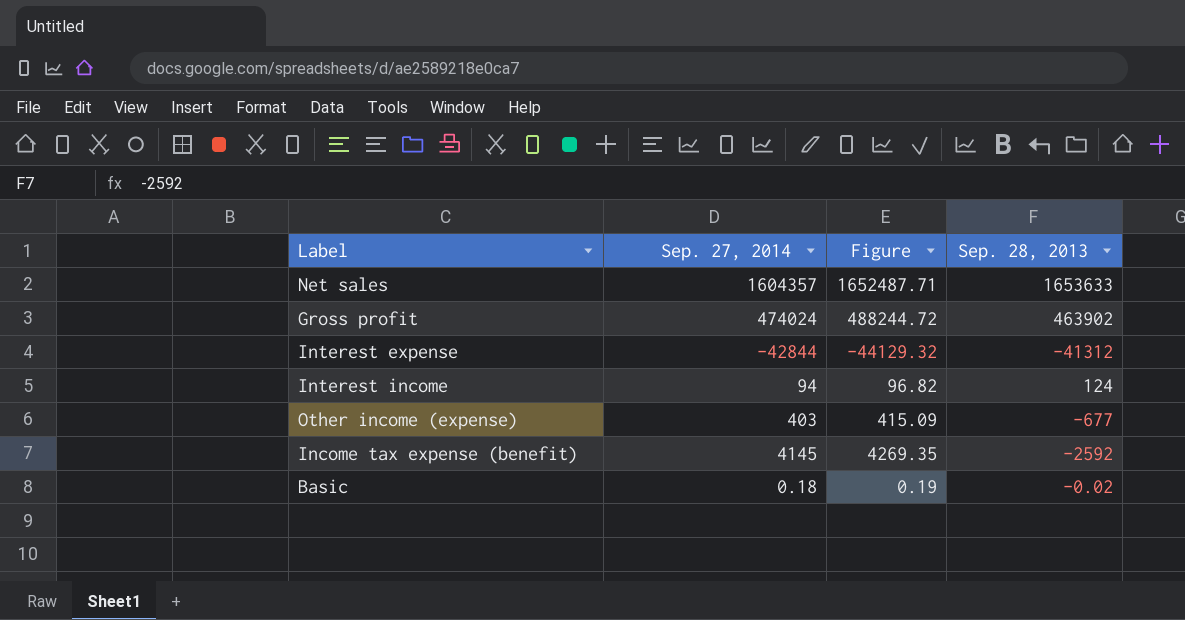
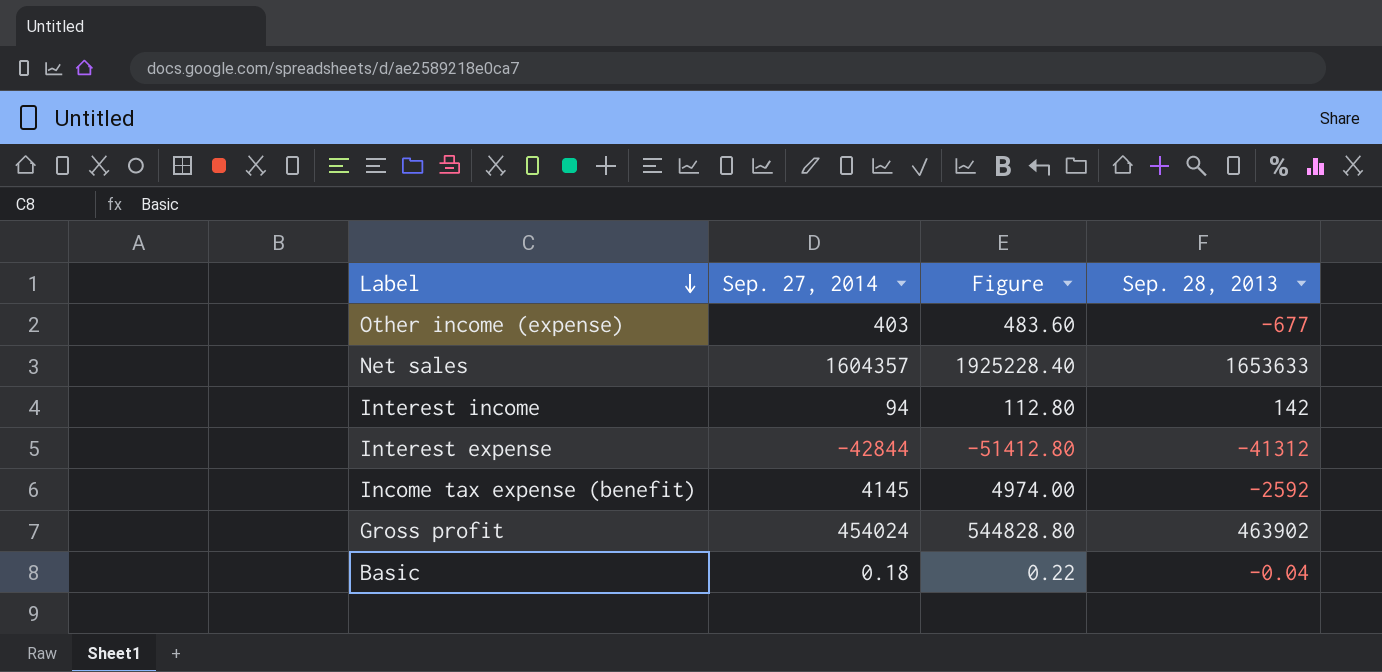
row order: none -> Label descending
column Figure | formula: [Sep. 27, 2014] * 1.03 -> [Sep. 27, 2014] * 1.2
Interest income | Sep. 28, 2013: 124 -> 142
Gross profit | Sep. 27, 2014: 474024 -> 454024
Basic | Sep. 28, 2013: -0.02 -> -0.04

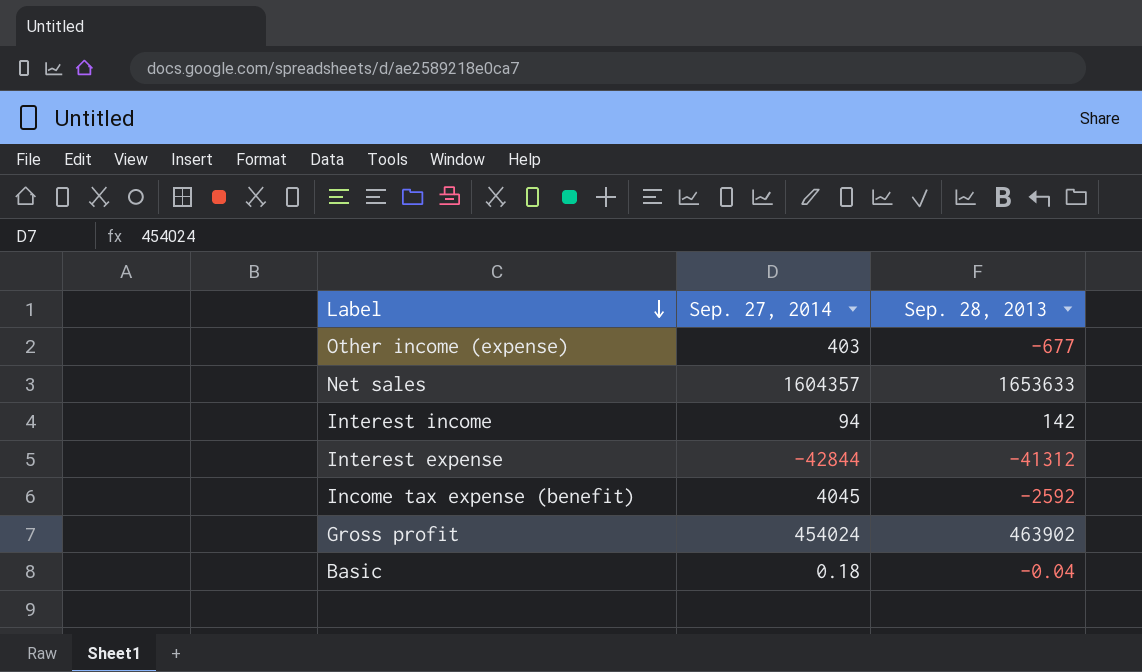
column Figure | formula: [Sep. 27, 2014] * 1.2 -> none
Income tax expense (benefit) | Sep. 27, 2014: 4145 -> 4045

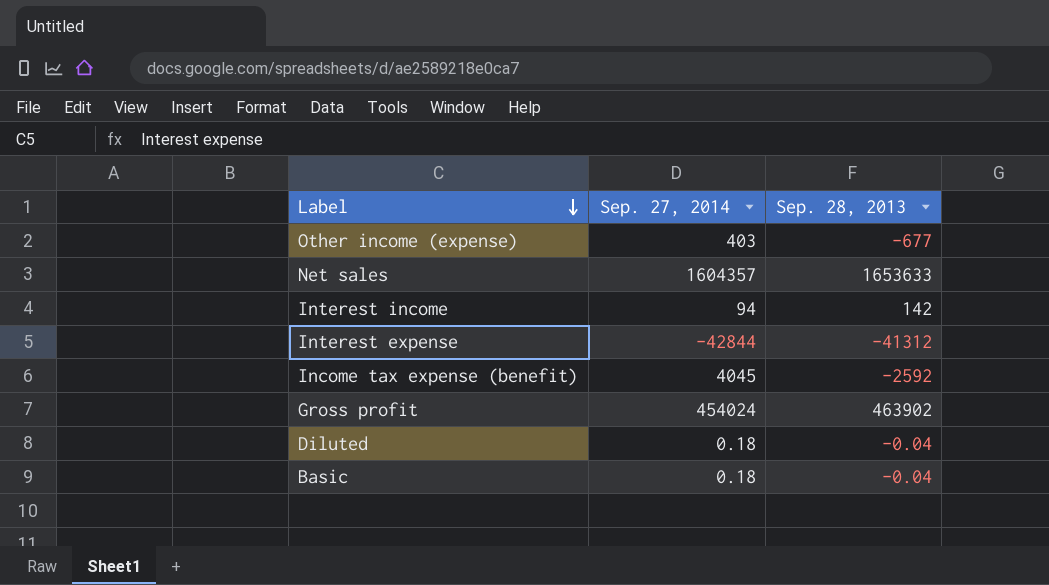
row Diluted: none -> 0.18 | -0.04

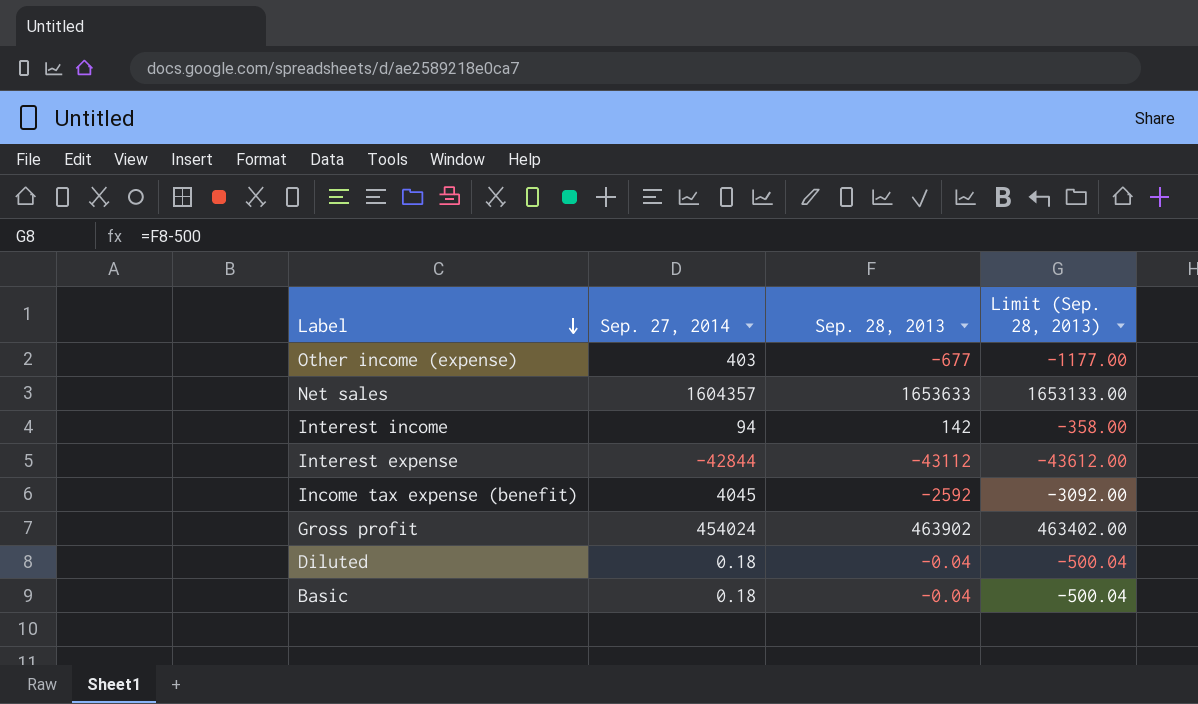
column Limit (Sep. 28, 2013) | formula: none -> [Sep. 28, 2013] - 500
Interest expense | Sep. 28, 2013: -41312 -> -43112

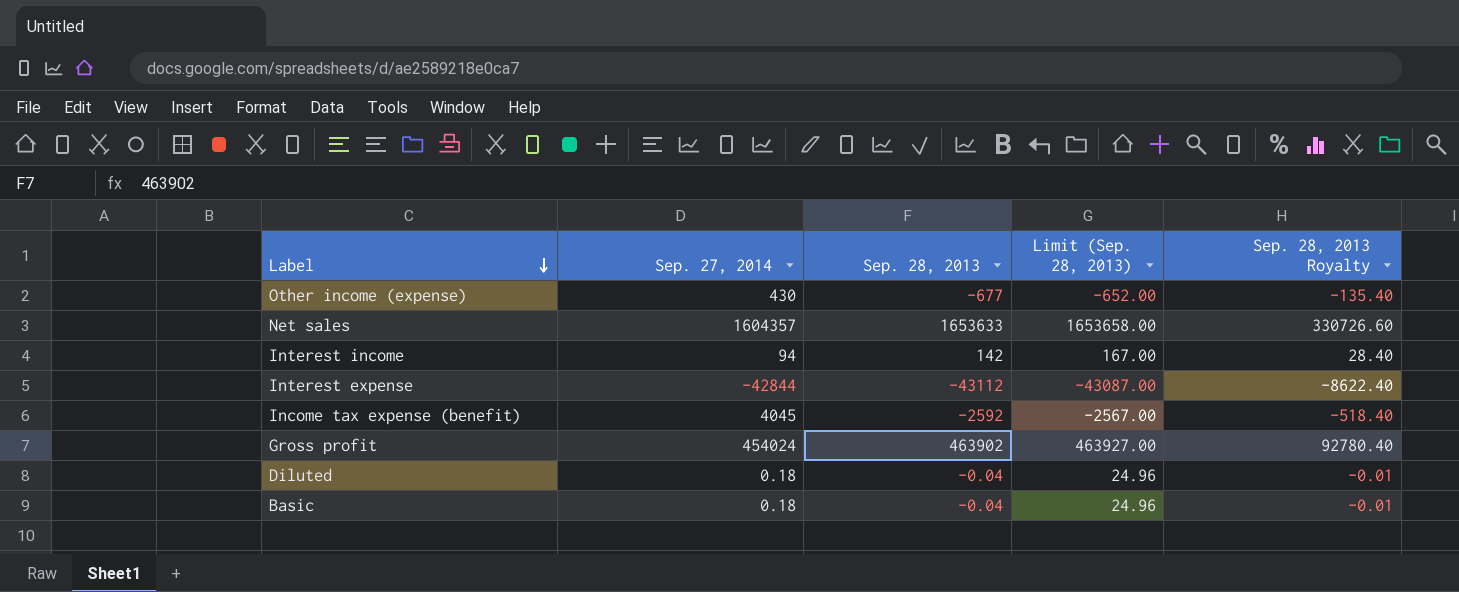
column Limit (Sep. 28, 2013) | formula: [Sep. 28, 2013] - 500 -> [Sep. 28, 2013] + 25
column Sep. 28, 2013 Royalty | formula: none -> [Sep. 28, 2013] * 0.2
Other income (expense) | Sep. 27, 2014: 403 -> 430

